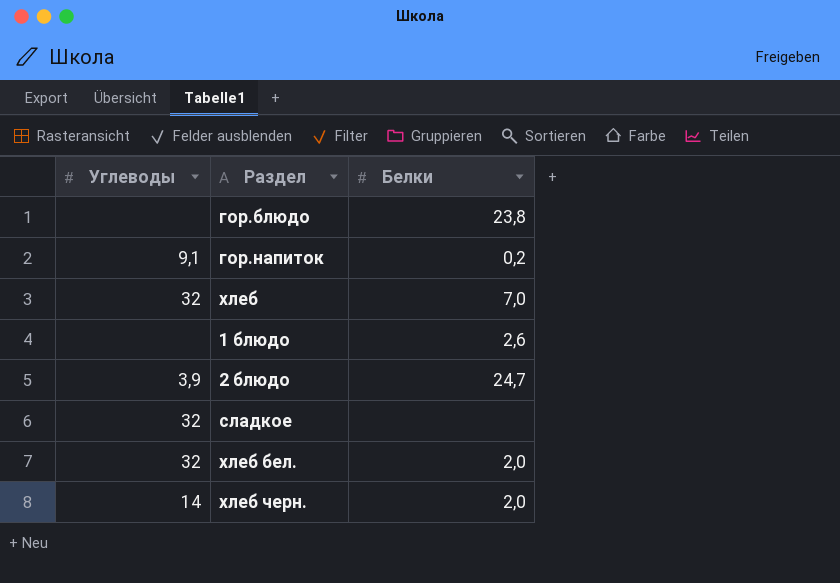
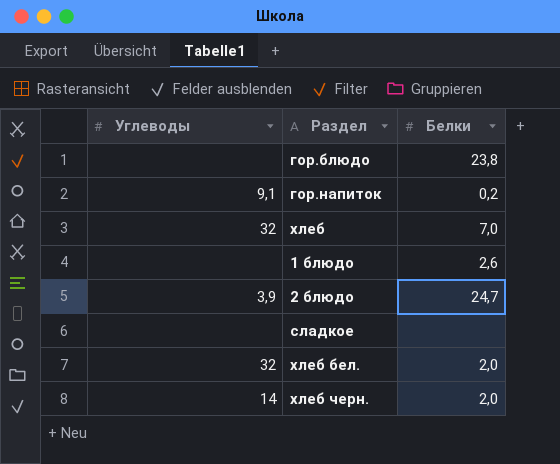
сладкое | Углеводы: 32 -> none

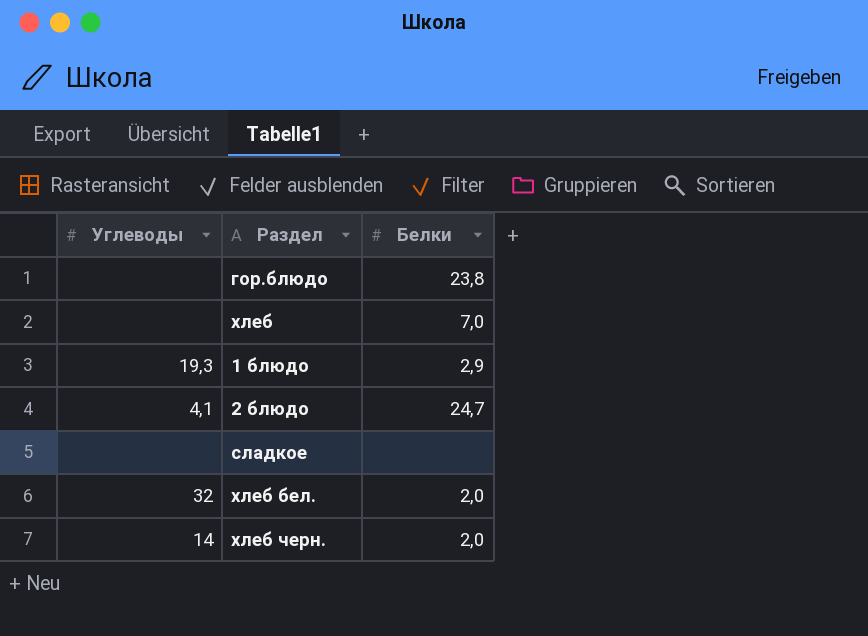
row гор.напиток: 9,1 | 0,2 -> none
хлеб | Углеводы: 32 -> none
1 блюдо | Углеводы: none -> 19,3
1 блюдо | Белки: 2,6 -> 2,9
2 блюдо | Углеводы: 3,9 -> 4,1

